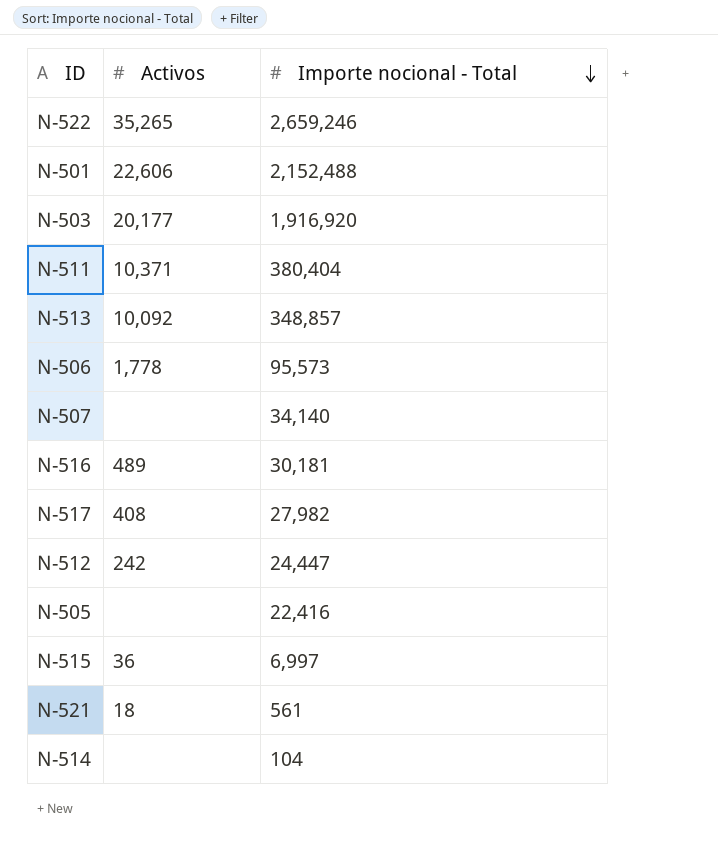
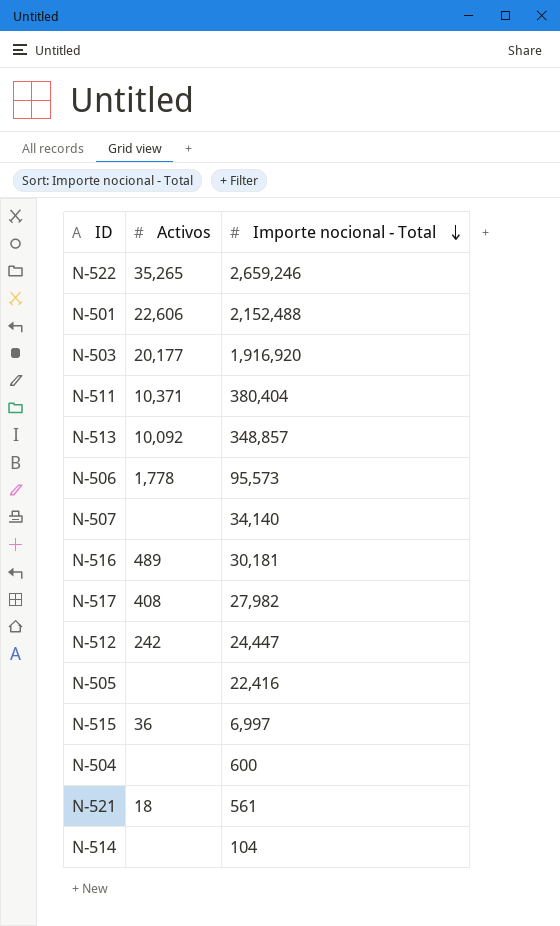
row N-504: none -> none | 600

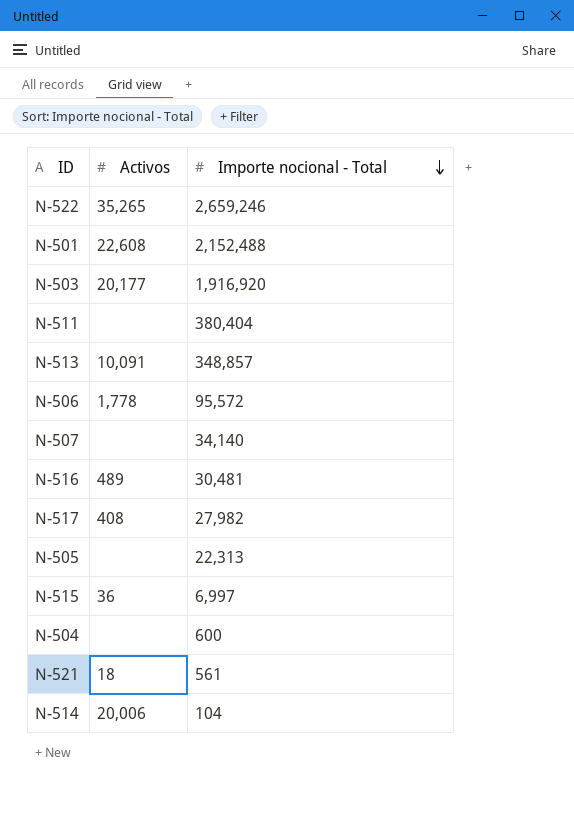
row N-512: 242 | 24,447 -> none
N-501 | Activos: 22,606 -> 22,608
N-511 | Activos: 10,371 -> none
N-513 | Activos: 10,092 -> 10,091
N-506 | Importe nocional - Total: 95,573 -> 95,572
N-516 | Importe nocional - Total: 30,181 -> 30,481
N-505 | Importe nocional - Total: 22,416 -> 22,313
N-514 | Activos: none -> 20,006

